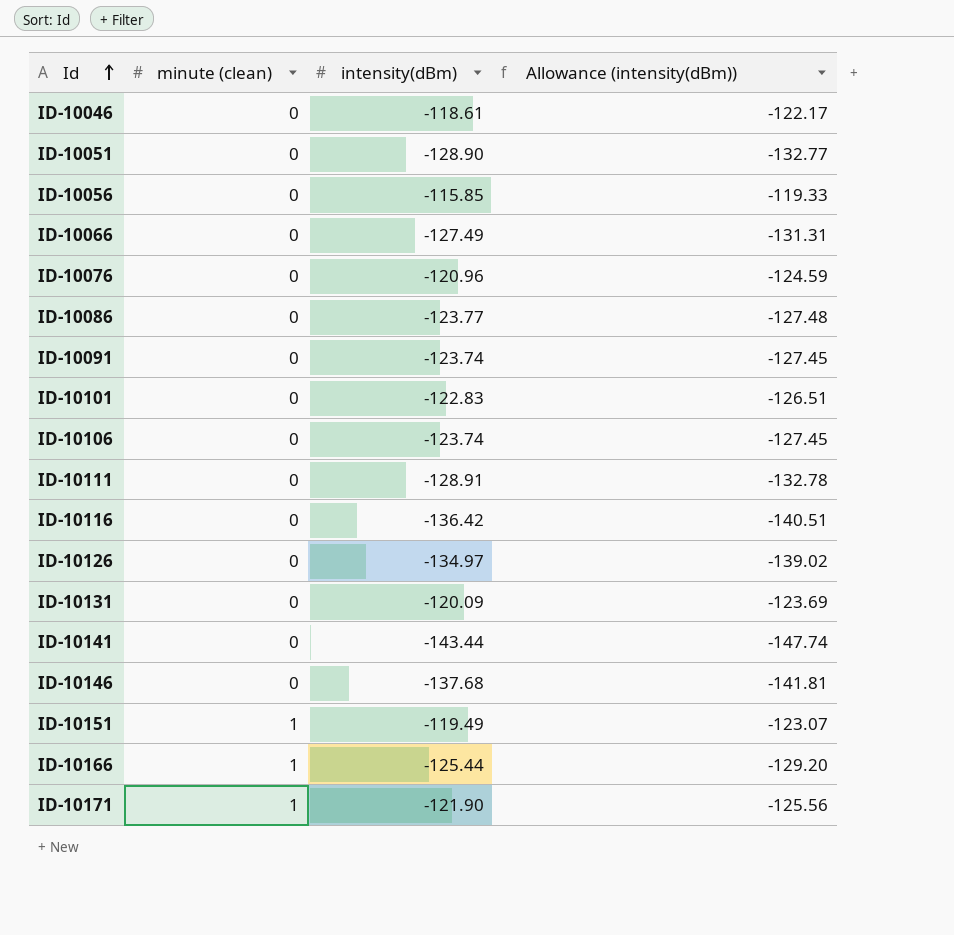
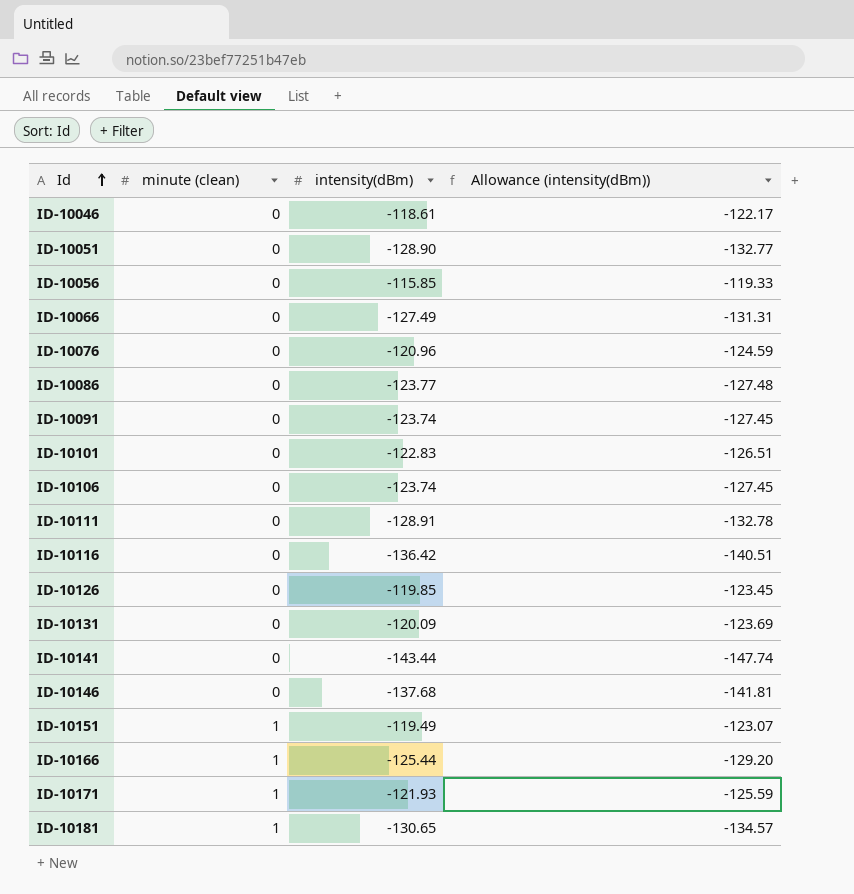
ID-10126 | intensity(dBm): -134.97 -> -119.85
ID-10126 | Allowance (intensity(dBm)): -139.02 -> -123.45
ID-10171 | intensity(dBm): -121.90 -> -121.93
ID-10171 | Allowance (intensity(dBm)): -125.56 -> -125.59
row ID-10181: none -> 1 | -130.65 | -134.57

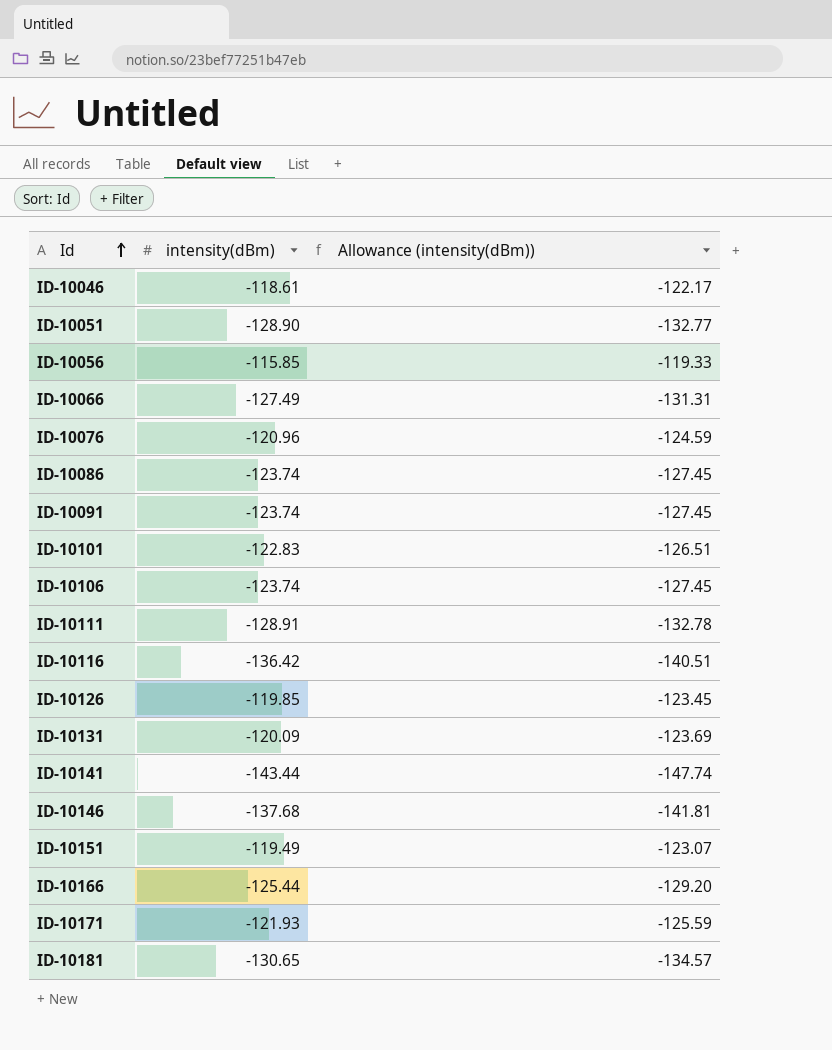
column minute (clean) | position: 2 -> none
ID-10086 | intensity(dBm): -123.77 -> -123.74
ID-10086 | Allowance (intensity(dBm)): -127.48 -> -127.45

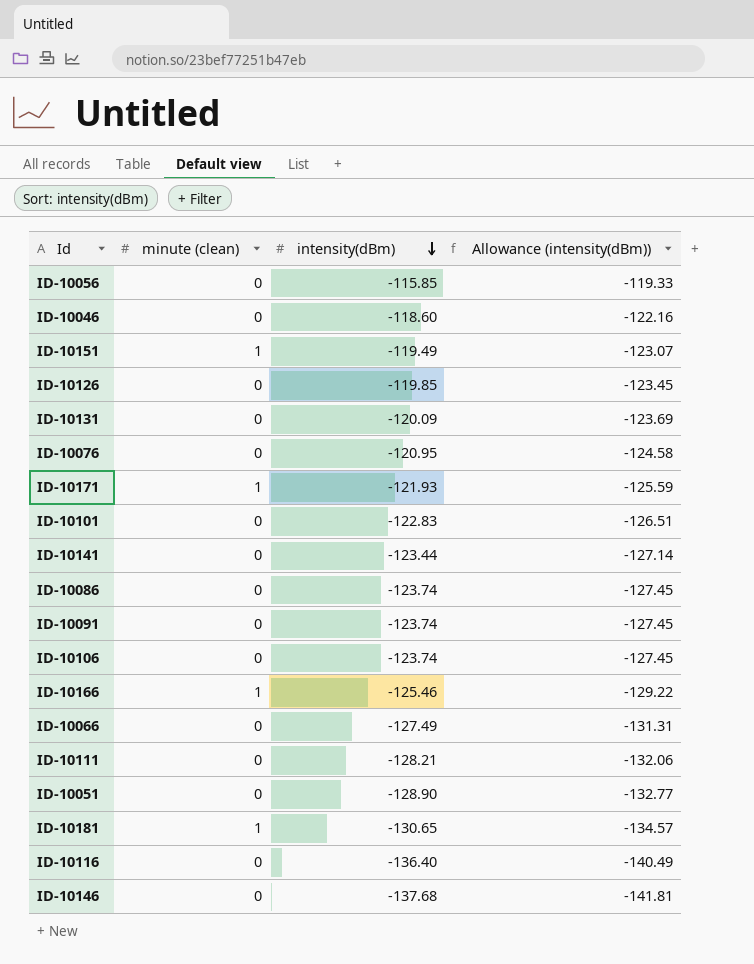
row order: Id ascending -> intensity(dBm) descending
column minute (clean) | position: none -> 2
ID-10046 | intensity(dBm): -118.61 -> -118.60
ID-10046 | Allowance (intensity(dBm)): -122.17 -> -122.16
ID-10076 | intensity(dBm): -120.96 -> -120.95
ID-10076 | Allowance (intensity(dBm)): -124.59 -> -124.58
ID-10141 | intensity(dBm): -143.44 -> -123.44
ID-10141 | Allowance (intensity(dBm)): -147.74 -> -127.14
ID-10166 | intensity(dBm): -125.44 -> -125.46
ID-10166 | Allowance (intensity(dBm)): -129.20 -> -129.22
ID-10111 | intensity(dBm): -128.91 -> -128.21
ID-10111 | Allowance (intensity(dBm)): -132.78 -> -132.06
ID-10116 | intensity(dBm): -136.42 -> -136.40
ID-10116 | Allowance (intensity(dBm)): -140.51 -> -140.49

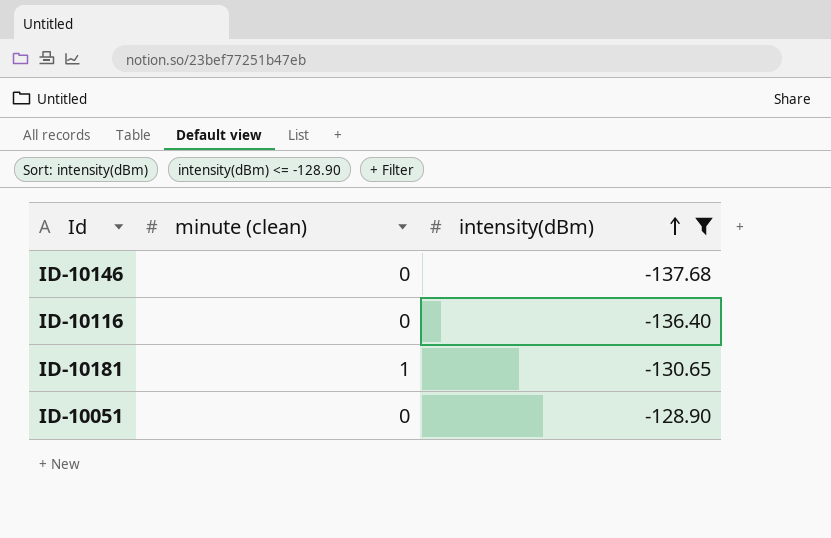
filter: none -> intensity(dBm) <= -128.90
row order: intensity(dBm) descending -> intensity(dBm) ascending
column Allowance (intensity(dBm)) | formula: [intensity(dBm)] * 1.03 -> none

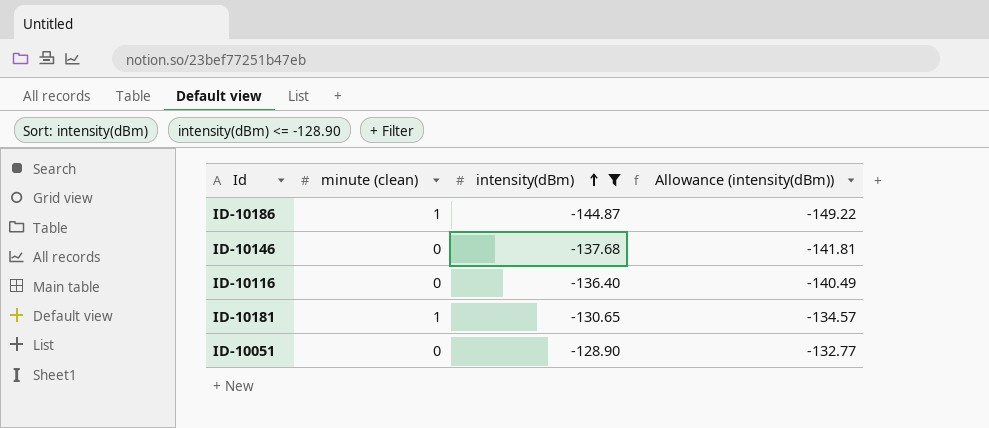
column Allowance (intensity(dBm)) | formula: none -> [intensity(dBm)] * 1.03
row ID-10186: none -> 1 | -144.87 | -149.22

